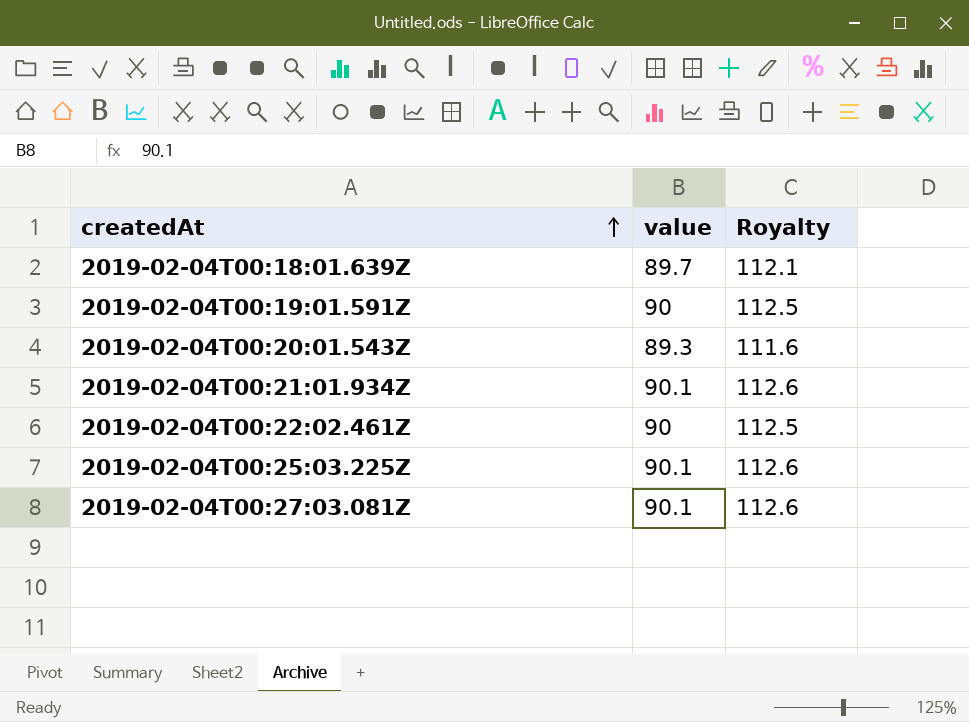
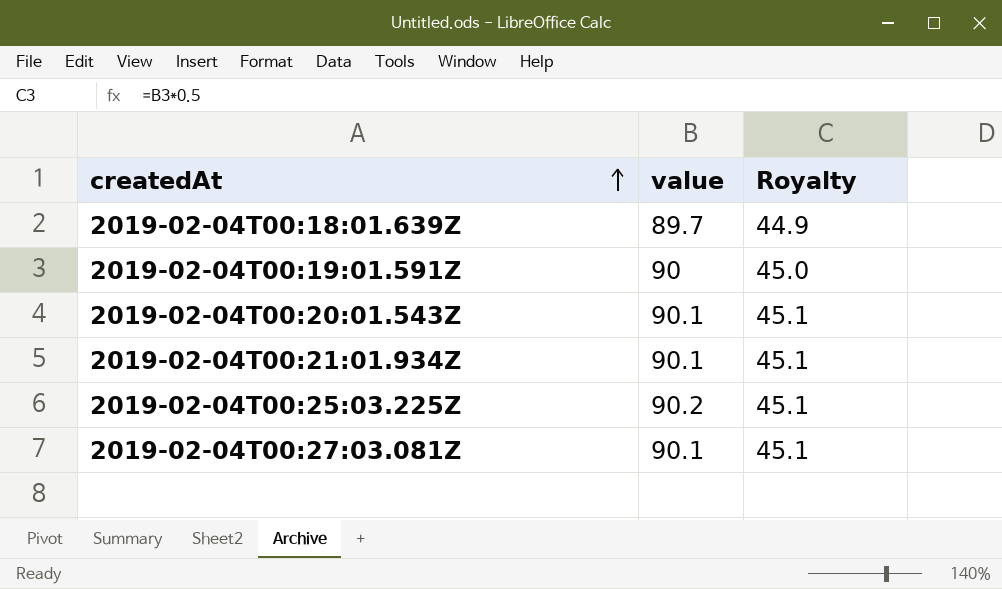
column Royalty | formula: [value] * 1.25 -> [value] * 0.5
row 2019-02-04T00:22:02.461Z: 90 | 112.5 -> none
2019-02-04T00:20:01.543Z | value: 89.3 -> 90.1
2019-02-04T00:25:03.225Z | value: 90.1 -> 90.2

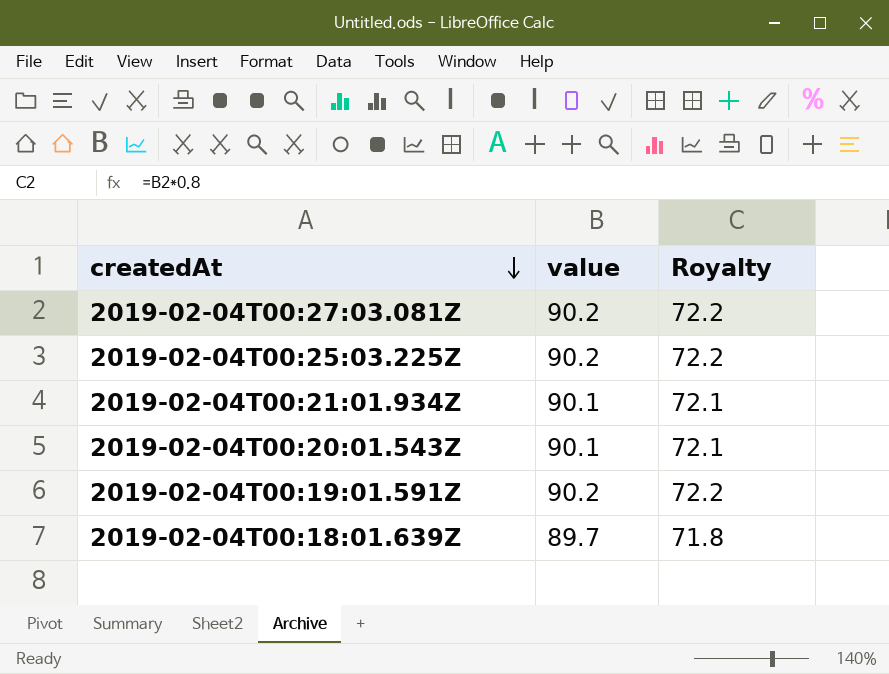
row order: createdAt ascending -> createdAt descending
column Royalty | formula: [value] * 0.5 -> [value] * 0.8
2019-02-04T00:27:03.081Z | value: 90.1 -> 90.2
2019-02-04T00:19:01.591Z | value: 90 -> 90.2

